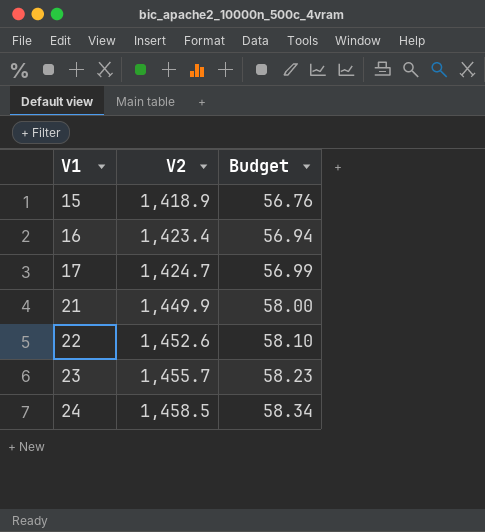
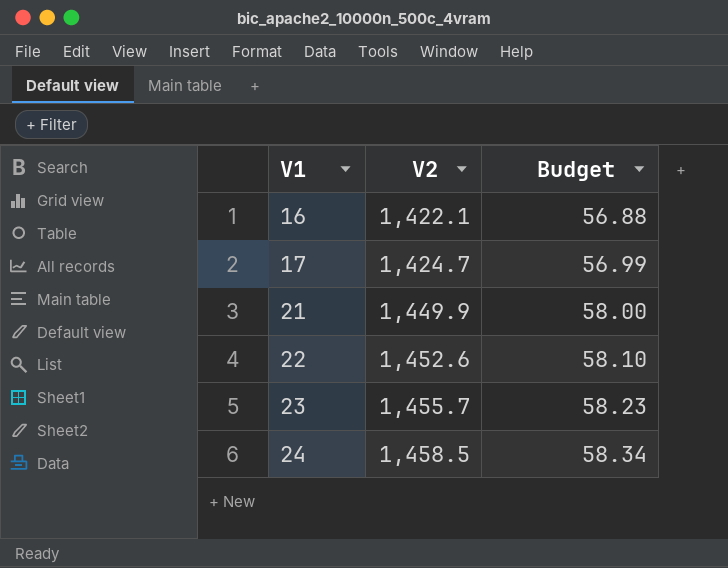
row 15: 1,418.9 | 56.76 -> none
16 | V2: 1,423.4 -> 1,422.1
16 | Budget: 56.94 -> 56.88

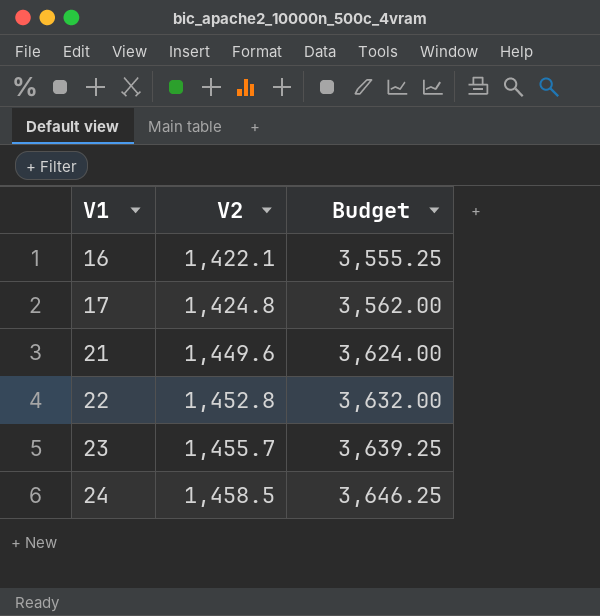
column Budget | formula: [V2] * 0.04 -> [V2] * 2.5
17 | V2: 1,424.7 -> 1,424.8
21 | V2: 1,449.9 -> 1,449.6
22 | V2: 1,452.6 -> 1,452.8

